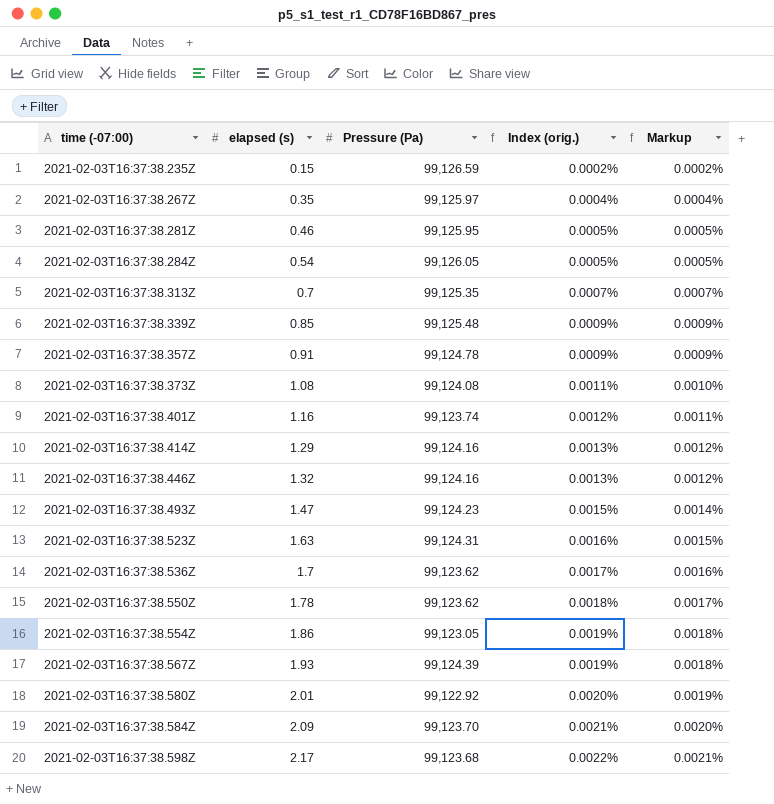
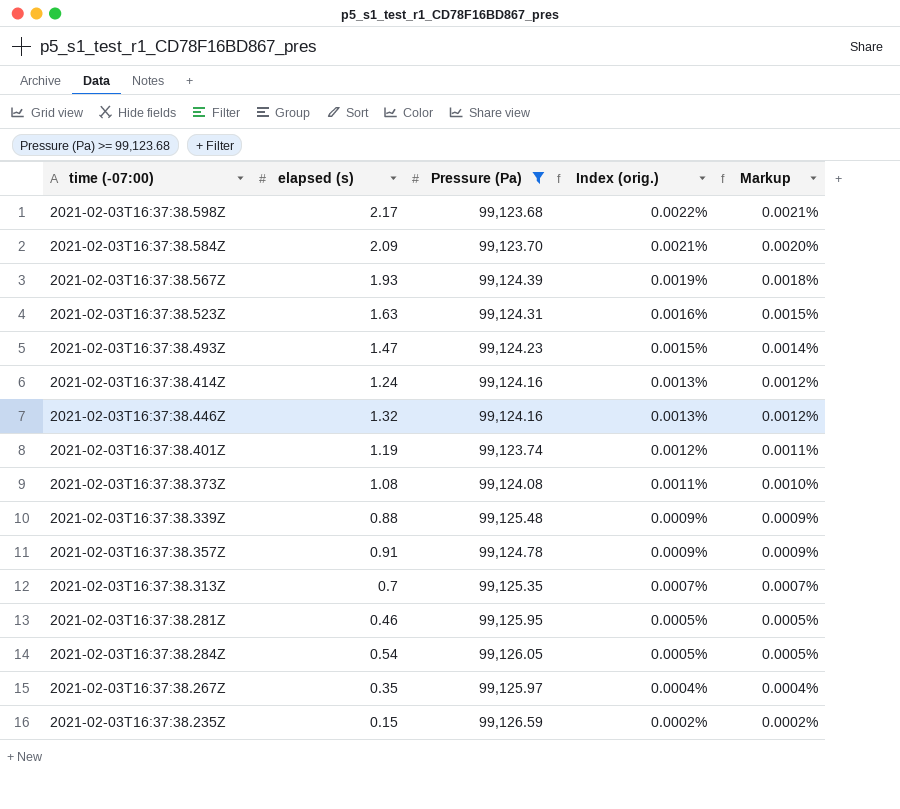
filter: none -> Pressure (Pa) >= 99,123.68
row order: time (-07:00) ascending -> Index (orig.) descending
2021-02-03T16:37:38.414Z | elapsed (s): 1.29 -> 1.24
2021-02-03T16:37:38.401Z | elapsed (s): 1.16 -> 1.19
2021-02-03T16:37:38.339Z | elapsed (s): 0.85 -> 0.88

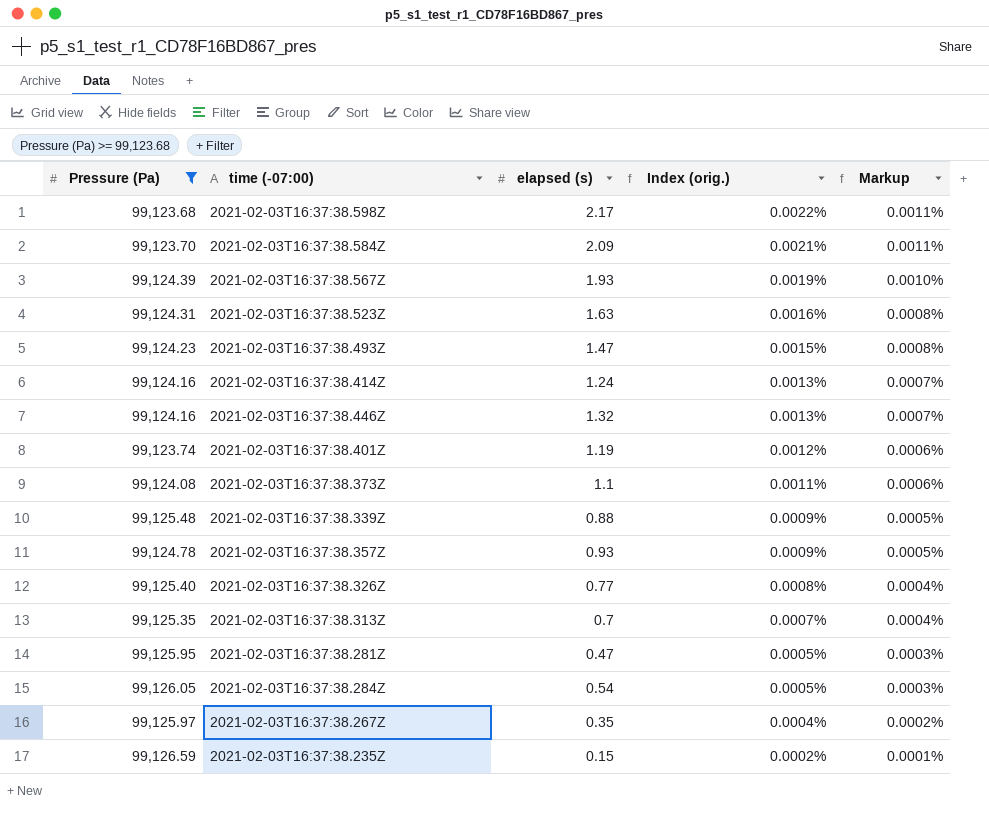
column Pressure (Pa) | position: 3 -> 1
column Markup | formula: [Index (orig.)] * 0.95 -> [Index (orig.)] * 0.5
2021-02-03T16:37:38.373Z | elapsed (s): 1.08 -> 1.1
2021-02-03T16:37:38.357Z | elapsed (s): 0.91 -> 0.93
row 2021-02-03T16:37:38.326Z: none -> 99,125.40 | 0.77 | 0.0008% | 0.0004%
2021-02-03T16:37:38.281Z | elapsed (s): 0.46 -> 0.47

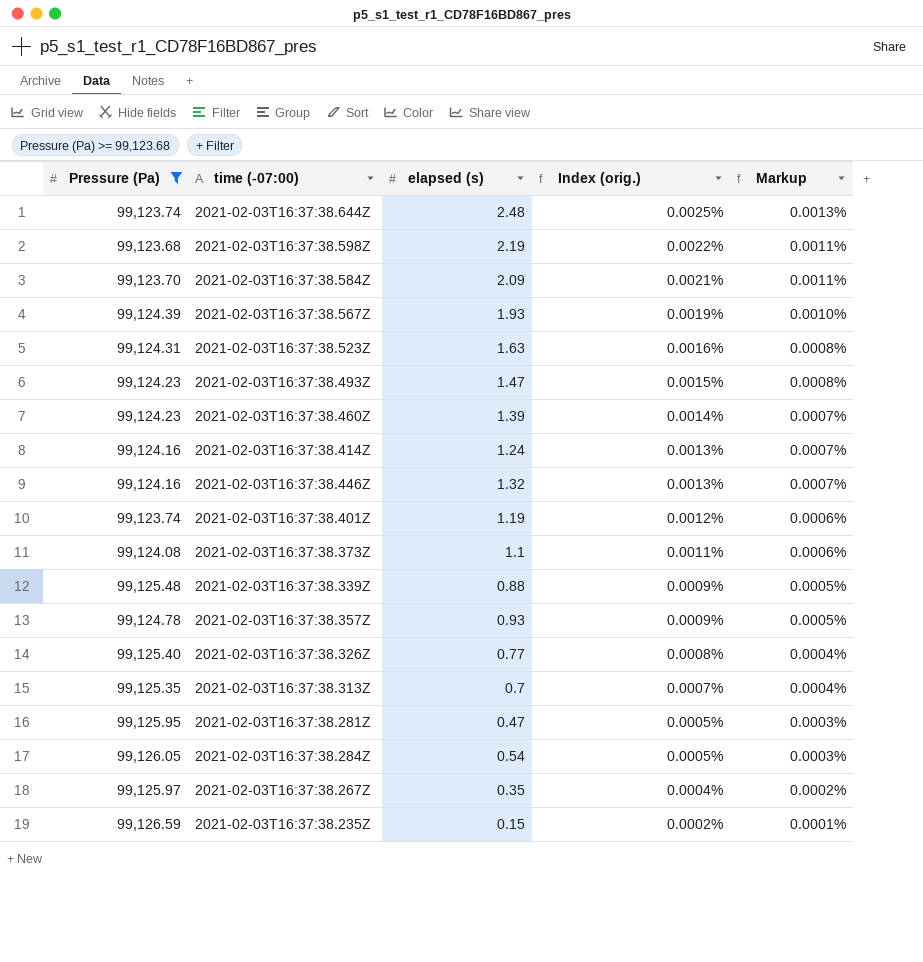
row 2021-02-03T16:37:38.644Z: none -> 99,123.74 | 2.48 | 0.0025% | 0.0013%
2021-02-03T16:37:38.598Z | elapsed (s): 2.17 -> 2.19
row 2021-02-03T16:37:38.460Z: none -> 99,124.23 | 1.39 | 0.0014% | 0.0007%

